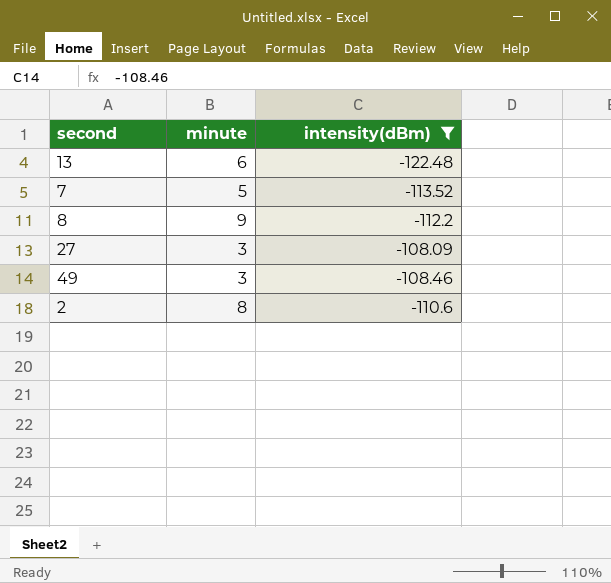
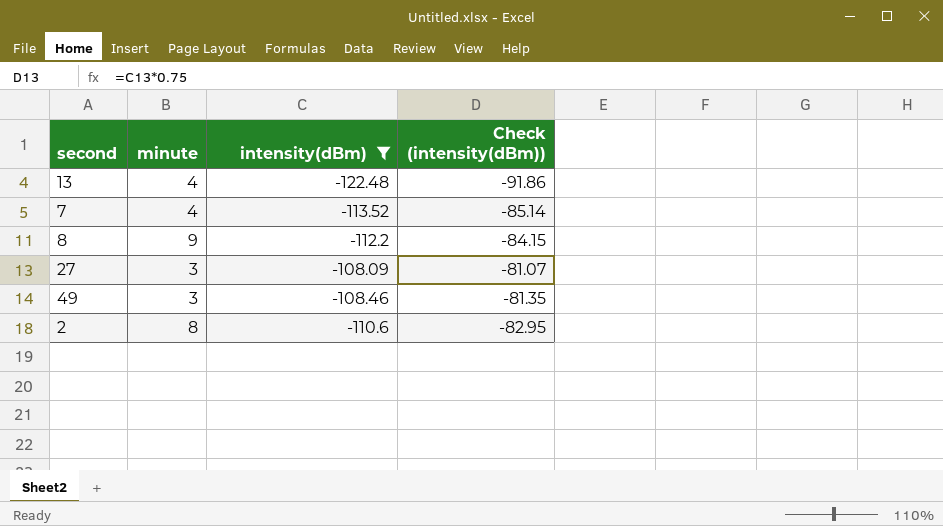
column Check (intensity(dBm)) | formula: none -> [intensity(dBm)] * 0.75
13 | minute: 6 -> 4
7 | minute: 5 -> 4

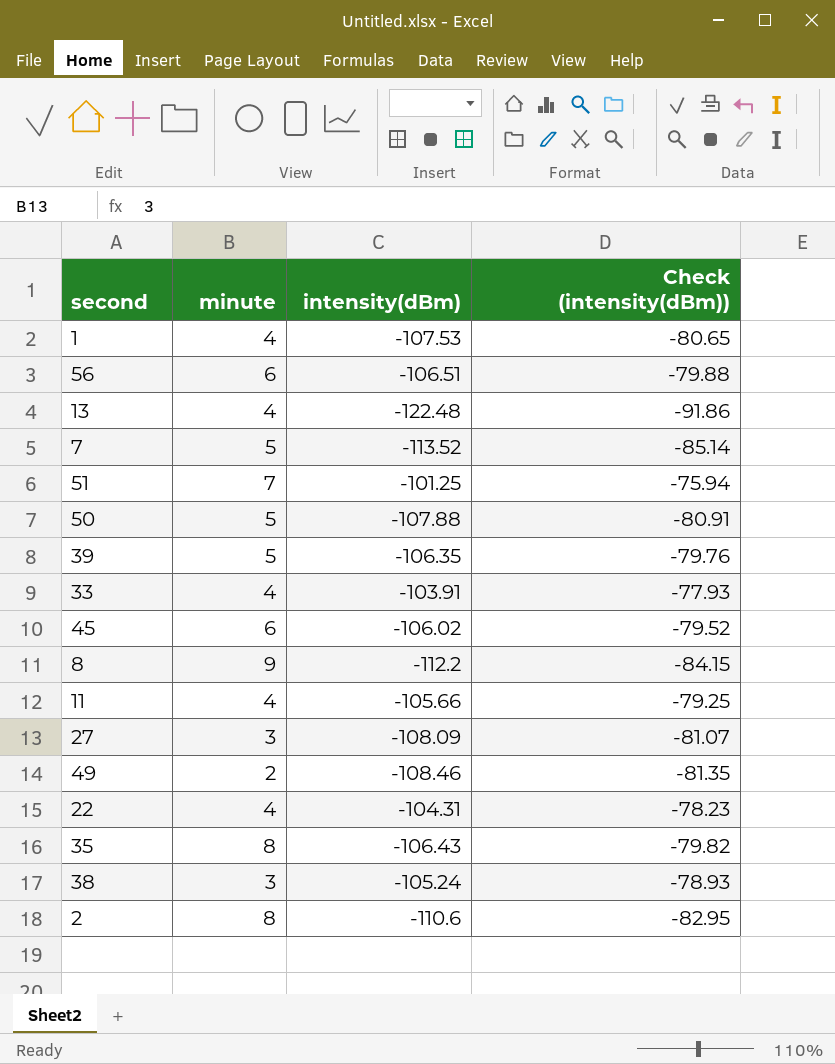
filter: intensity(dBm) <= -108.09 -> none
7 | minute: 4 -> 5
49 | minute: 3 -> 2

